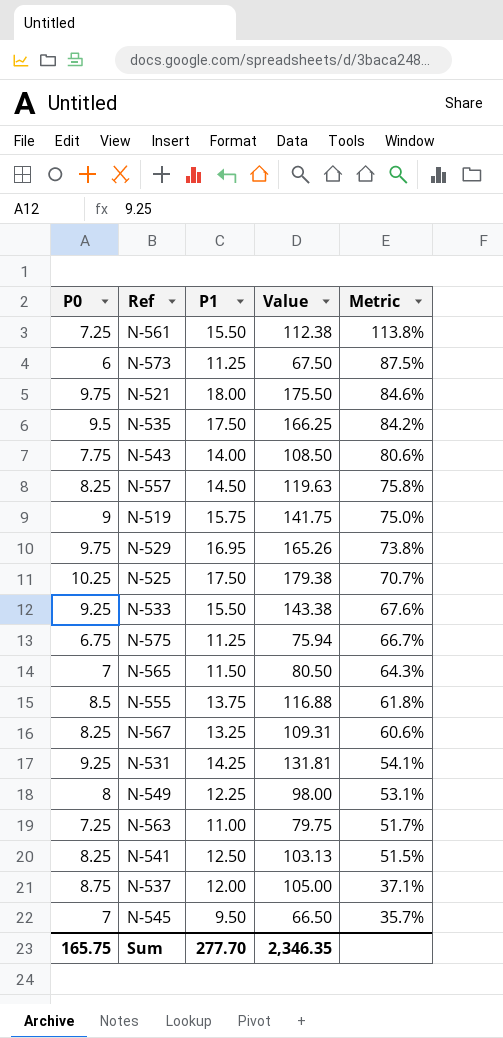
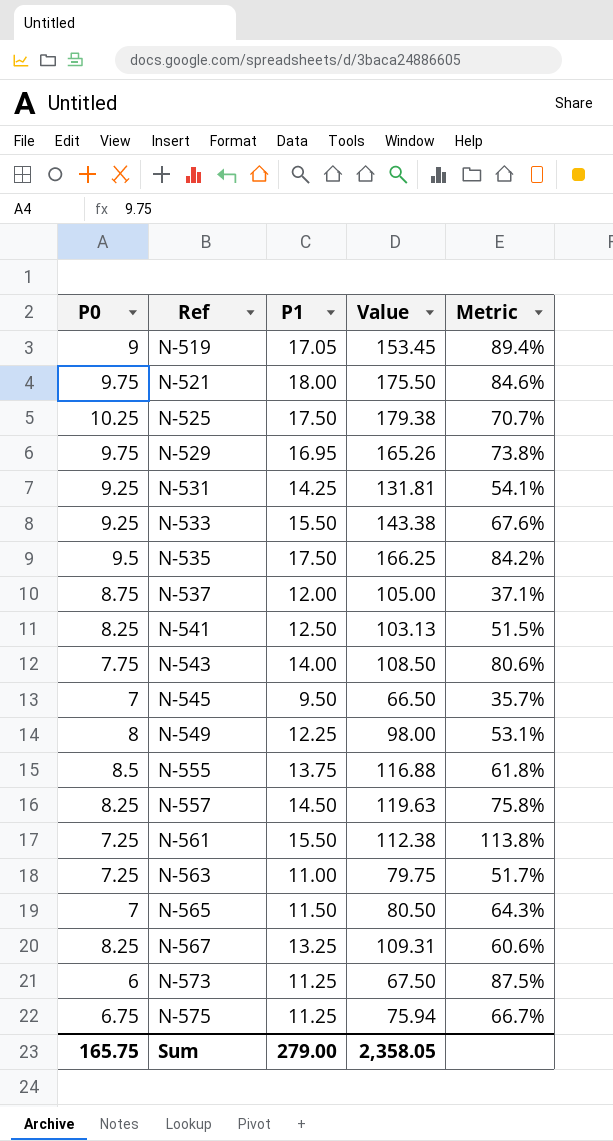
row order: Metric descending -> Ref ascending
N-519 | P1: 15.75 -> 17.05
N-519 | Value: 141.75 -> 153.45
N-519 | Metric: 75.0% -> 89.4%
Sum | P1: 277.70 -> 279.00
Sum | Value: 2,346.35 -> 2,358.05

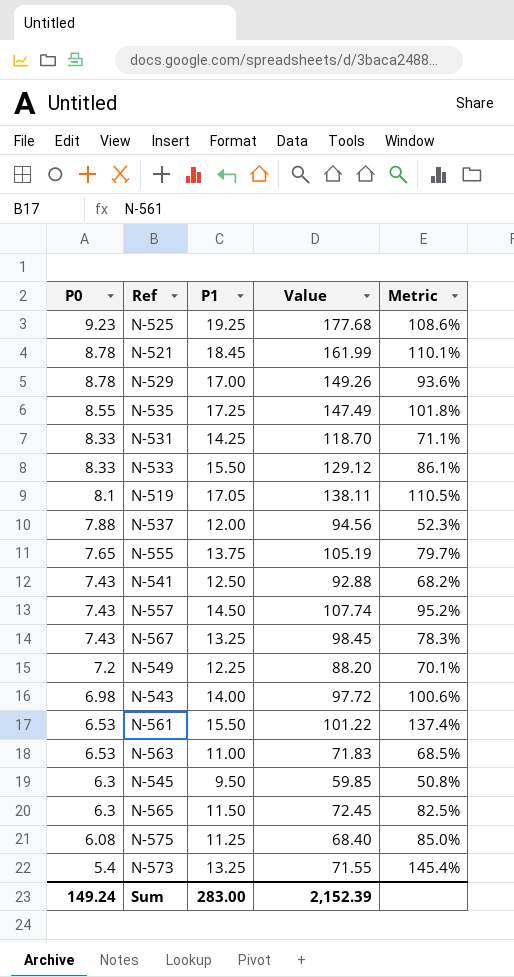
row order: Ref ascending -> P0 descending
N-525 | P0: 10.25 -> 9.23
N-525 | P1: 17.50 -> 19.25
N-525 | Value: 179.38 -> 177.68
N-525 | Metric: 70.7% -> 108.6%
N-521 | P0: 9.75 -> 8.78
N-521 | P1: 18.00 -> 18.45
N-521 | Value: 175.50 -> 161.99
N-521 | Metric: 84.6% -> 110.1%
N-529 | P0: 9.75 -> 8.78
N-529 | P1: 16.95 -> 17.00
N-529 | Value: 165.26 -> 149.26
N-529 | Metric: 73.8% -> 93.6%
N-535 | P0: 9.5 -> 8.55
N-535 | P1: 17.50 -> 17.25
N-535 | Value: 166.25 -> 147.49
N-535 | Metric: 84.2% -> 101.8%
N-531 | P0: 9.25 -> 8.33
N-531 | Value: 131.81 -> 118.70
N-531 | Metric: 54.1% -> 71.1%
N-533 | P0: 9.25 -> 8.33
N-533 | Value: 143.38 -> 129.12
N-533 | Metric: 67.6% -> 86.1%
N-519 | P0: 9 -> 8.1
N-519 | Value: 153.45 -> 138.11
N-519 | Metric: 89.4% -> 110.5%
N-537 | P0: 8.75 -> 7.88
N-537 | Value: 105.00 -> 94.56
N-537 | Metric: 37.1% -> 52.3%
N-555 | P0: 8.5 -> 7.65
N-555 | Value: 116.88 -> 105.19
N-555 | Metric: 61.8% -> 79.7%
N-541 | P0: 8.25 -> 7.43
N-541 | Value: 103.13 -> 92.88
N-541 | Metric: 51.5% -> 68.2%
N-557 | P0: 8.25 -> 7.43
N-557 | Value: 119.63 -> 107.74
N-557 | Metric: 75.8% -> 95.2%
N-567 | P0: 8.25 -> 7.43
N-567 | Value: 109.31 -> 98.45
N-567 | Metric: 60.6% -> 78.3%
N-549 | P0: 8 -> 7.2
N-549 | Value: 98.00 -> 88.20
N-549 | Metric: 53.1% -> 70.1%
N-543 | P0: 7.75 -> 6.98
N-543 | Value: 108.50 -> 97.72
N-543 | Metric: 80.6% -> 100.6%
N-561 | P0: 7.25 -> 6.53
N-561 | Value: 112.38 -> 101.22
N-561 | Metric: 113.8% -> 137.4%
N-563 | P0: 7.25 -> 6.53
N-563 | Value: 79.75 -> 71.83
N-563 | Metric: 51.7% -> 68.5%
N-545 | P0: 7 -> 6.3
N-545 | Value: 66.50 -> 59.85
N-545 | Metric: 35.7% -> 50.8%
N-565 | P0: 7 -> 6.3
N-565 | Value: 80.50 -> 72.45
N-565 | Metric: 64.3% -> 82.5%
N-575 | P0: 6.75 -> 6.08
N-575 | Value: 75.94 -> 68.40
N-575 | Metric: 66.7% -> 85.0%
N-573 | P0: 6 -> 5.4
N-573 | P1: 11.25 -> 13.25
N-573 | Value: 67.50 -> 71.55
N-573 | Metric: 87.5% -> 145.4%
Sum | P0: 165.75 -> 149.24
Sum | P1: 279.00 -> 283.00
Sum | Value: 2,358.05 -> 2,152.39

